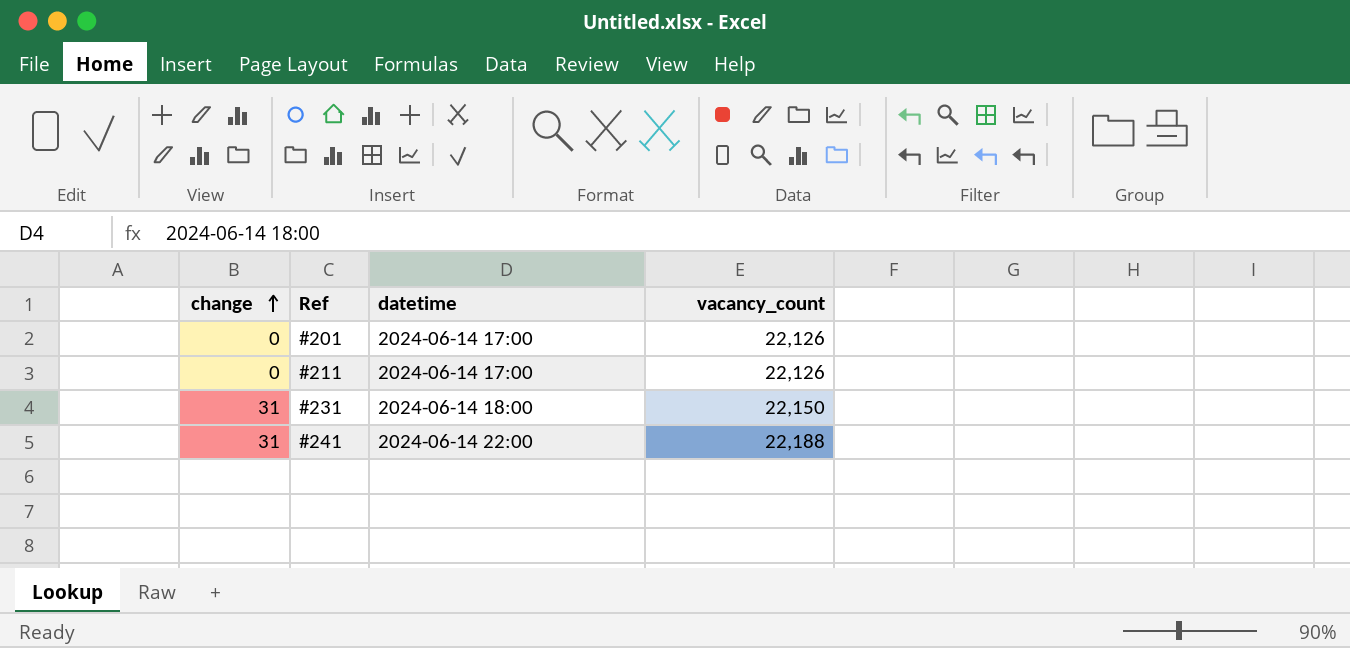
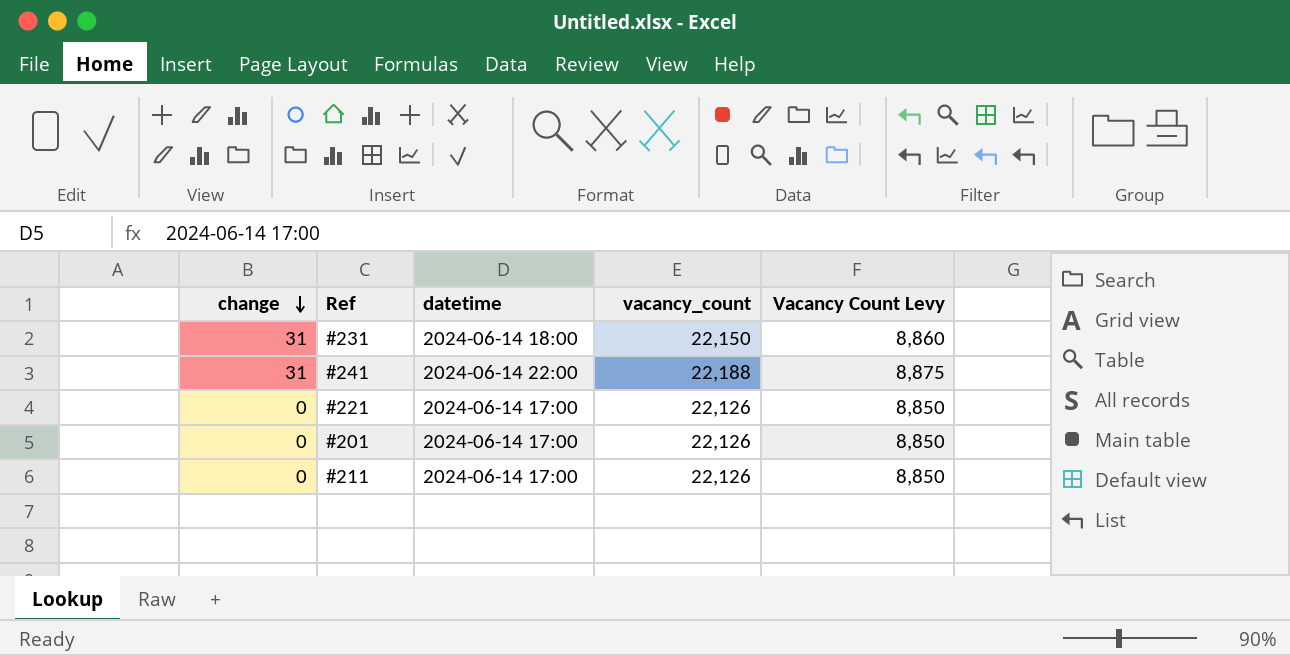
row order: change ascending -> change descending
column Vacancy Count Levy | formula: none -> [vacancy_count] * 0.4
row #221: none -> 0 | 2024-06-14 17:00 | 22,126 | 8,850

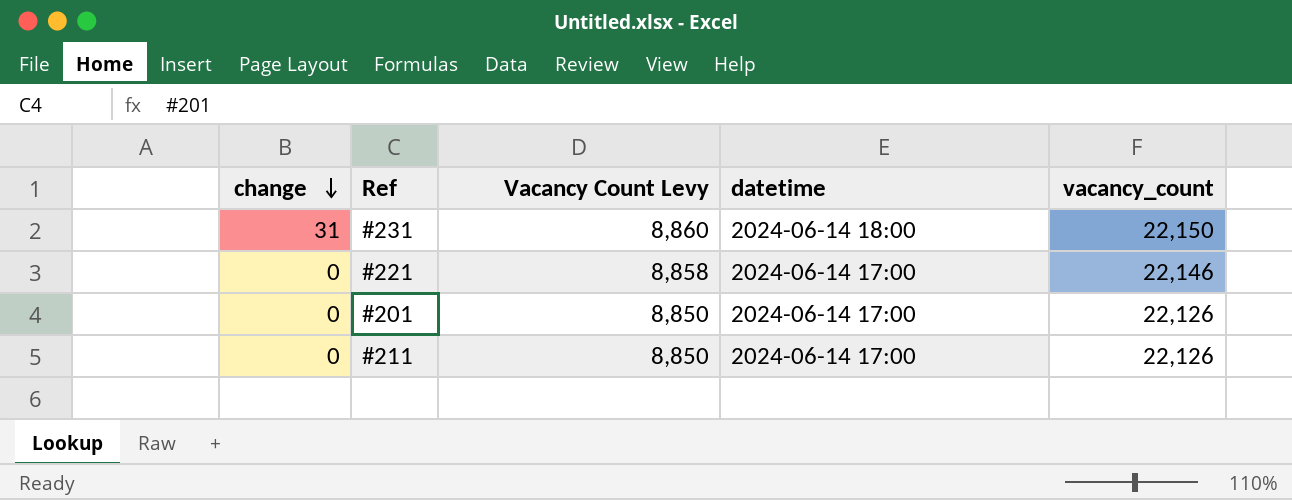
column Vacancy Count Levy | position: 5 -> 3
row #241: 31 | 2024-06-14 22:00 | 22,188 | 8,875 -> none
#221 | Vacancy Count Levy: 8,850 -> 8,858
#221 | vacancy_count: 22,126 -> 22,146

